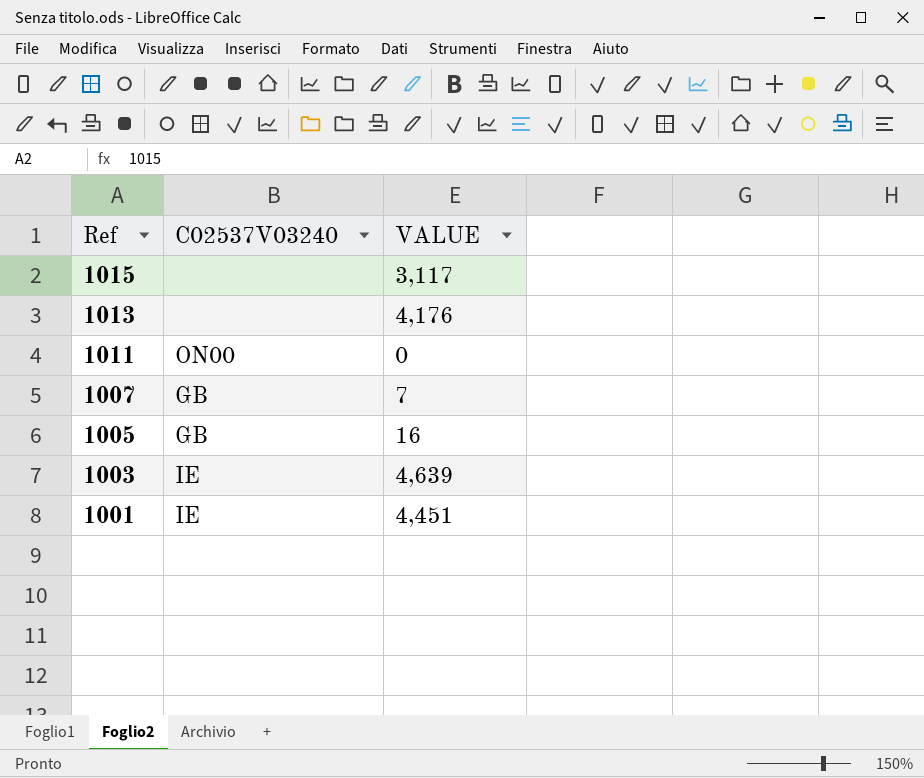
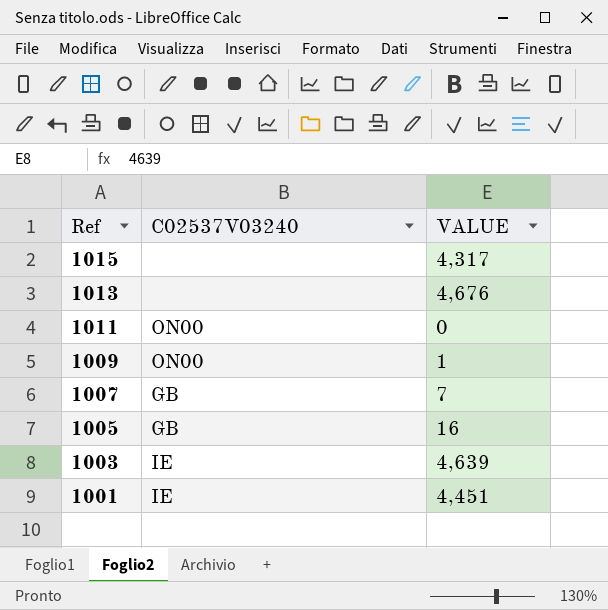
1015 | VALUE: 3,117 -> 4,317
1013 | VALUE: 4,176 -> 4,676
row 1009: none -> ON00 | 1

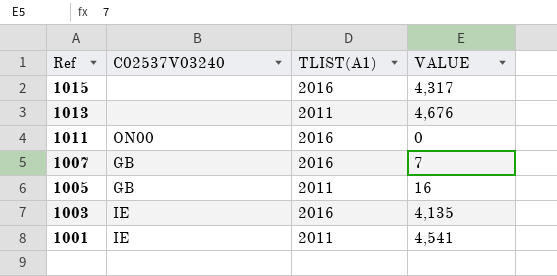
column TLIST(A1) | position: none -> 3
row 1009: ON00 | 1 -> none
1003 | VALUE: 4,639 -> 4,135
1001 | VALUE: 4,451 -> 4,541

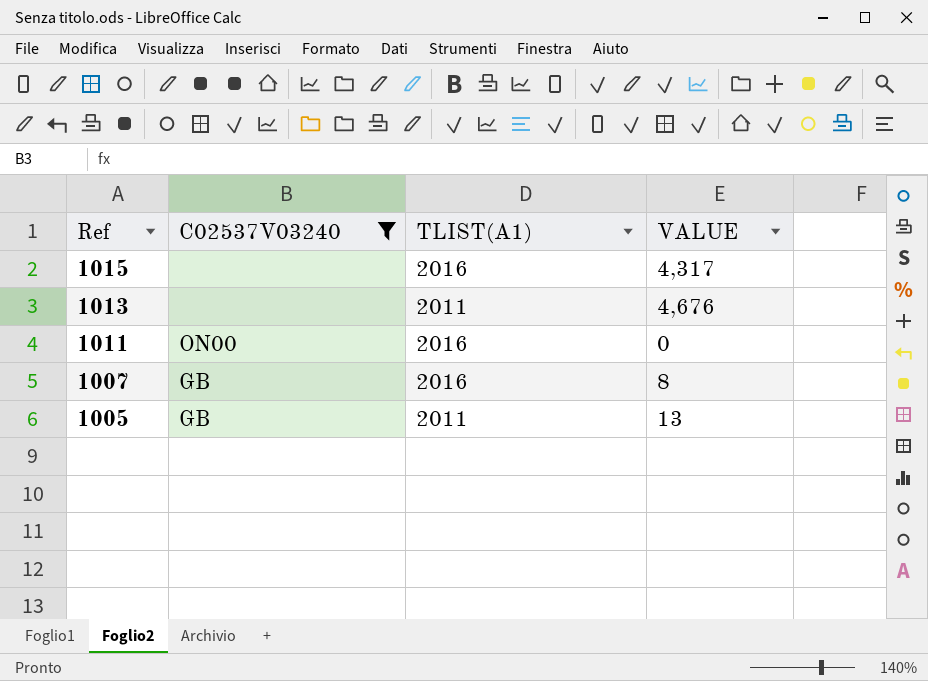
filter: none -> C02537V03240 != IE
1007 | VALUE: 7 -> 8
1005 | VALUE: 16 -> 13

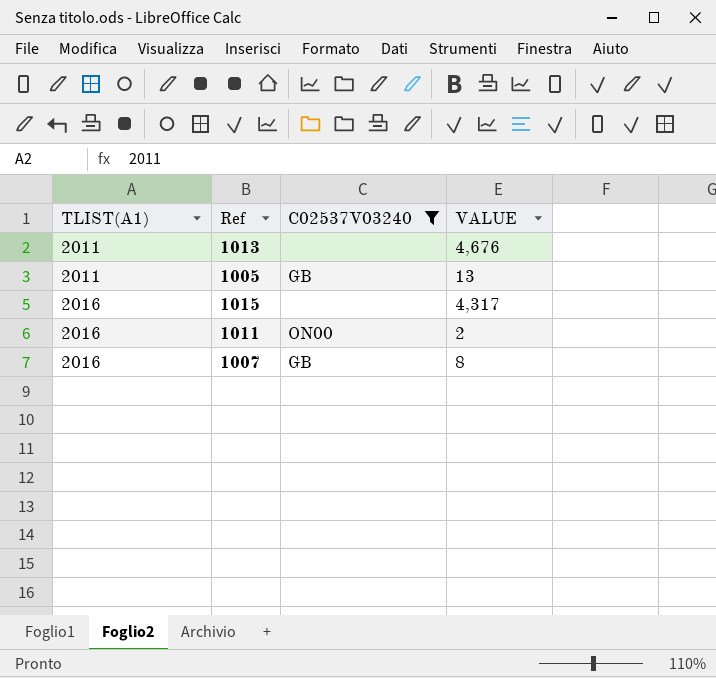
row order: Ref descending -> TLIST(A1) ascending
column TLIST(A1) | position: 3 -> 1
1011 | VALUE: 0 -> 2

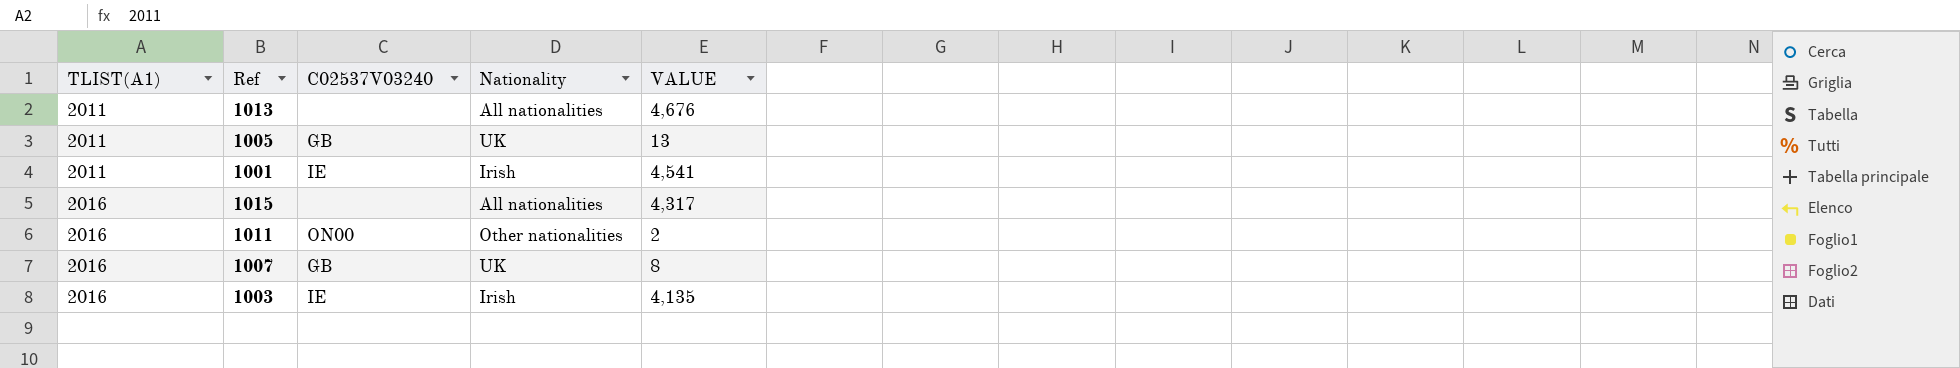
filter: C02537V03240 != IE -> none
column Nationality | position: none -> 4

